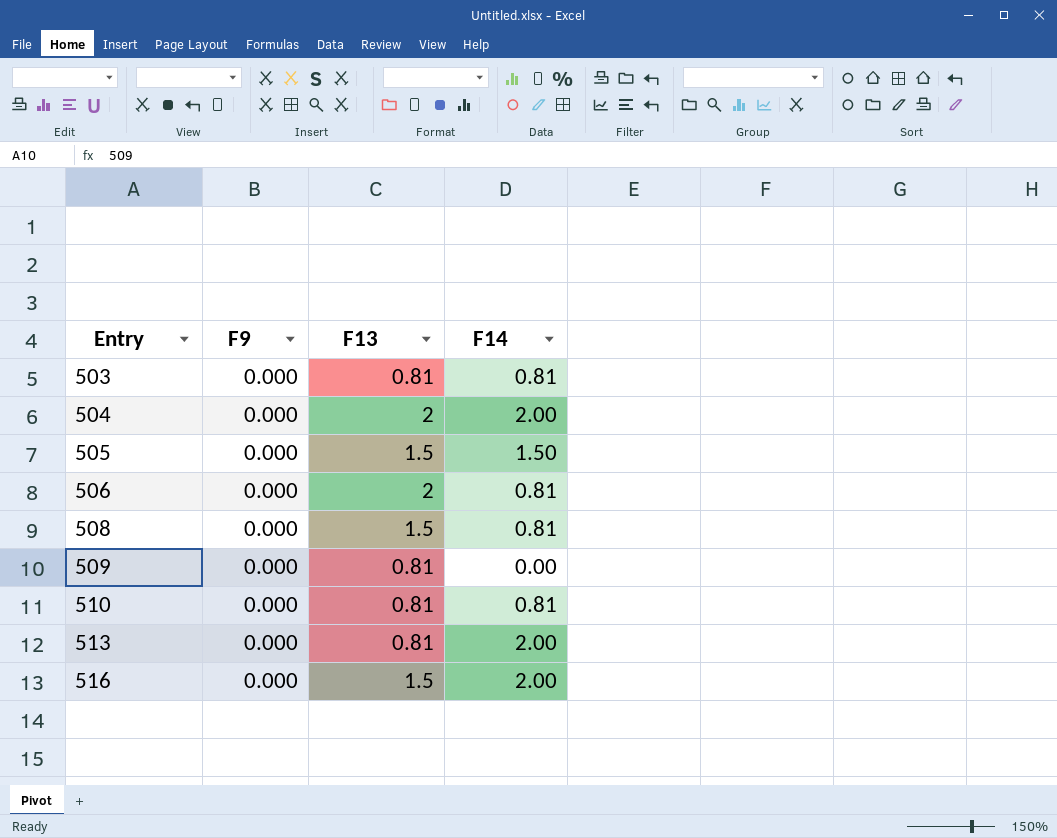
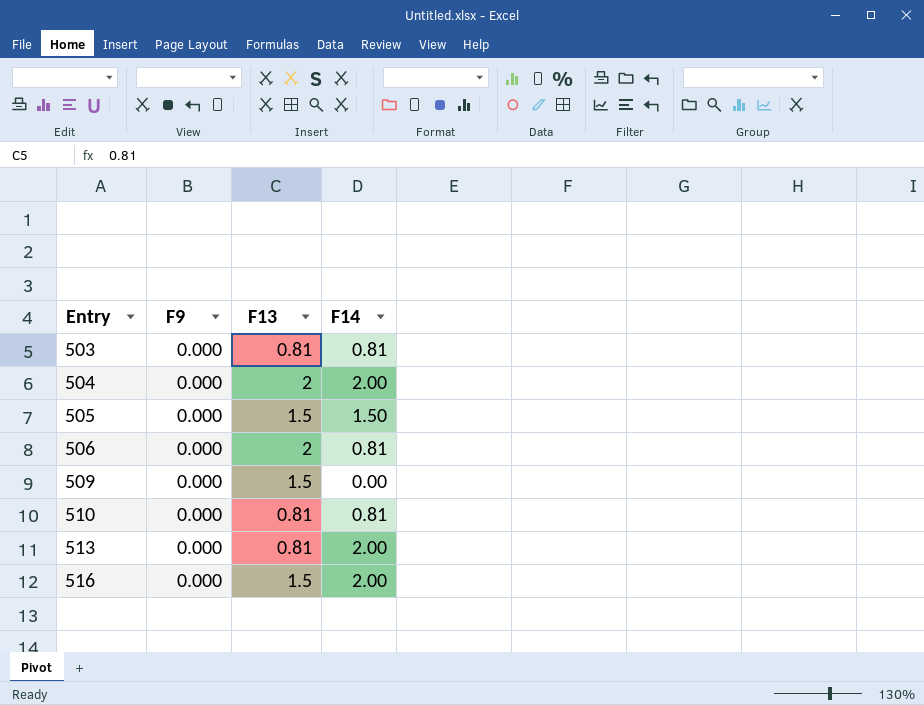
row 508: 0.000 | 1.5 | 0.81 -> none
509 | F13: 0.81 -> 1.5

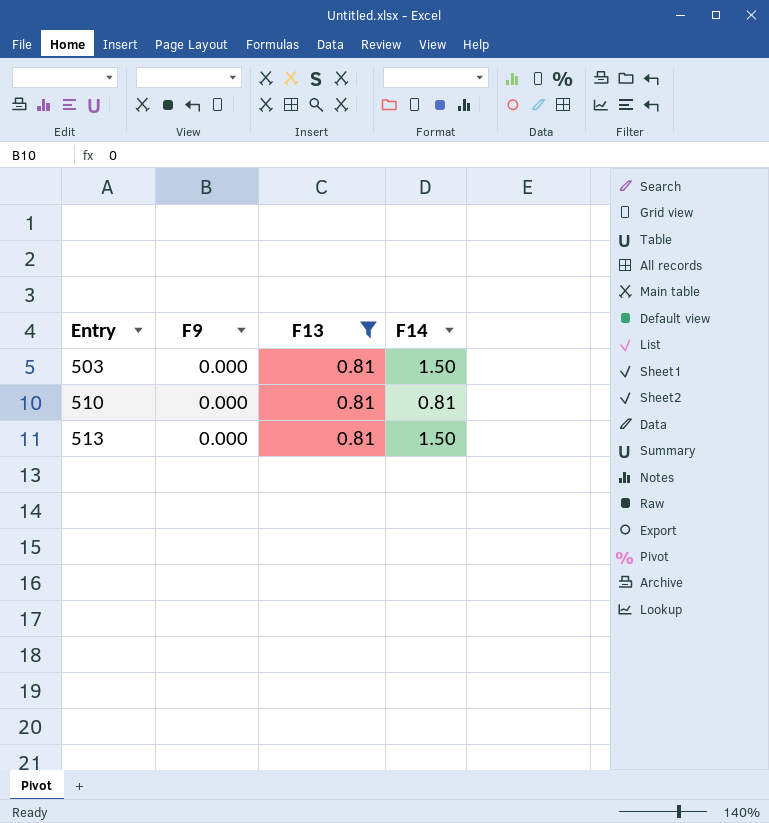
filter: none -> F13 = 0.81
503 | F14: 0.81 -> 1.50
513 | F14: 2.00 -> 1.50

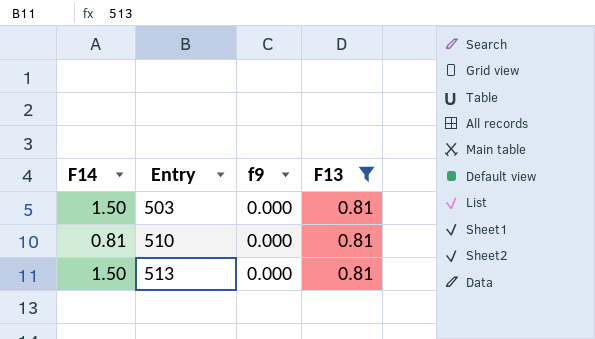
column F14 | position: 4 -> 1
column name: F9 -> f9

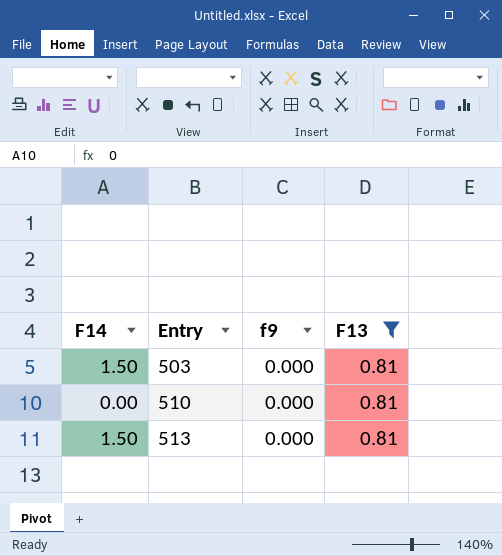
510 | F14: 0.81 -> 0.00

